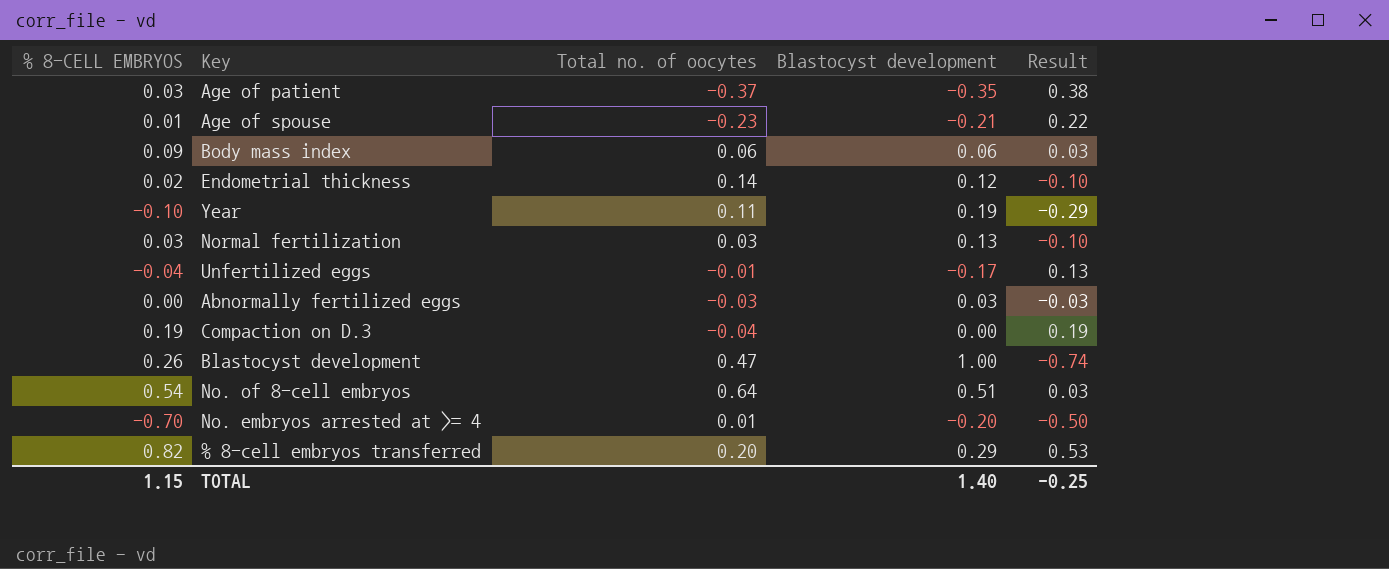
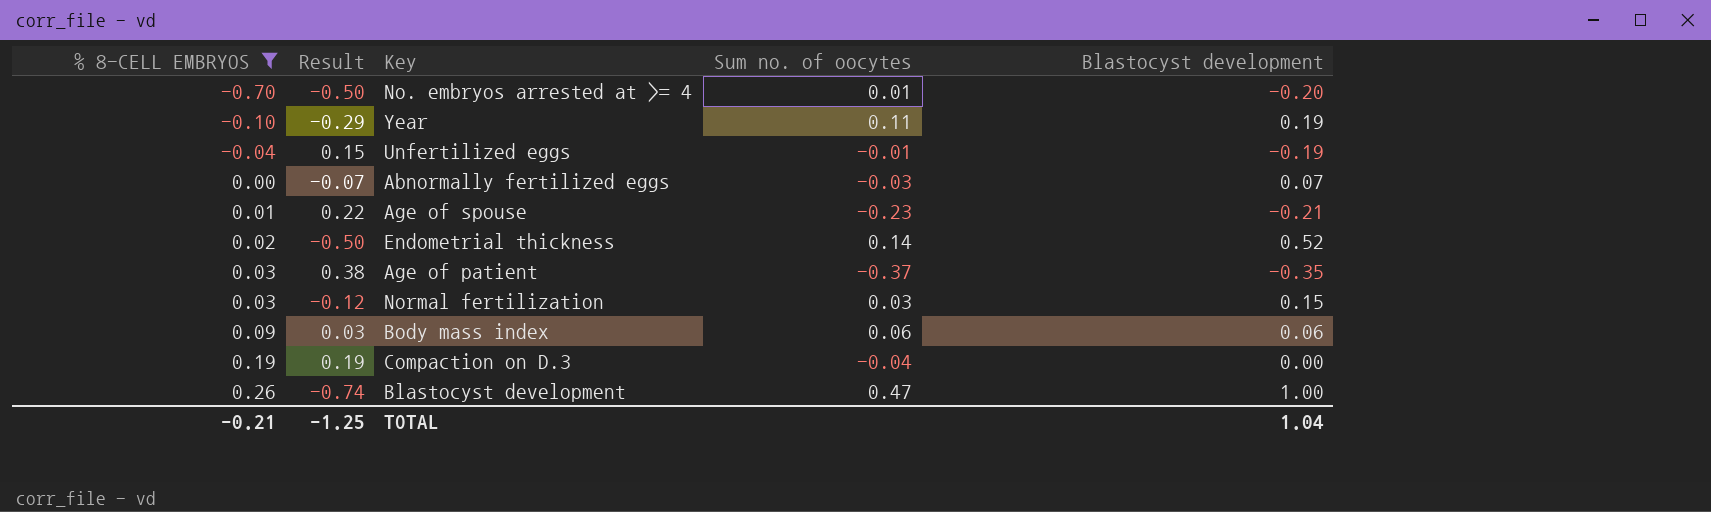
filter: none -> % 8-CELL EMBRYOS <= 0.26
row order: none -> % 8-CELL EMBRYOS ascending
column Result | position: 5 -> 2
column name: Total no. of oocytes -> Sum no. of oocytes
Unfertilized eggs | Result: 0.13 -> 0.15
Unfertilized eggs | Blastocyst development: -0.17 -> -0.19
Abnormally fertilized eggs | Result: -0.03 -> -0.07
Abnormally fertilized eggs | Blastocyst development: 0.03 -> 0.07
Endometrial thickness | Result: -0.10 -> -0.50
Endometrial thickness | Blastocyst development: 0.12 -> 0.52
Normal fertilization | Result: -0.10 -> -0.12
Normal fertilization | Blastocyst development: 0.13 -> 0.15
TOTAL | % 8-CELL EMBRYOS: 1.15 -> -0.21
TOTAL | Result: -0.25 -> -1.25
TOTAL | Blastocyst development: 1.40 -> 1.04

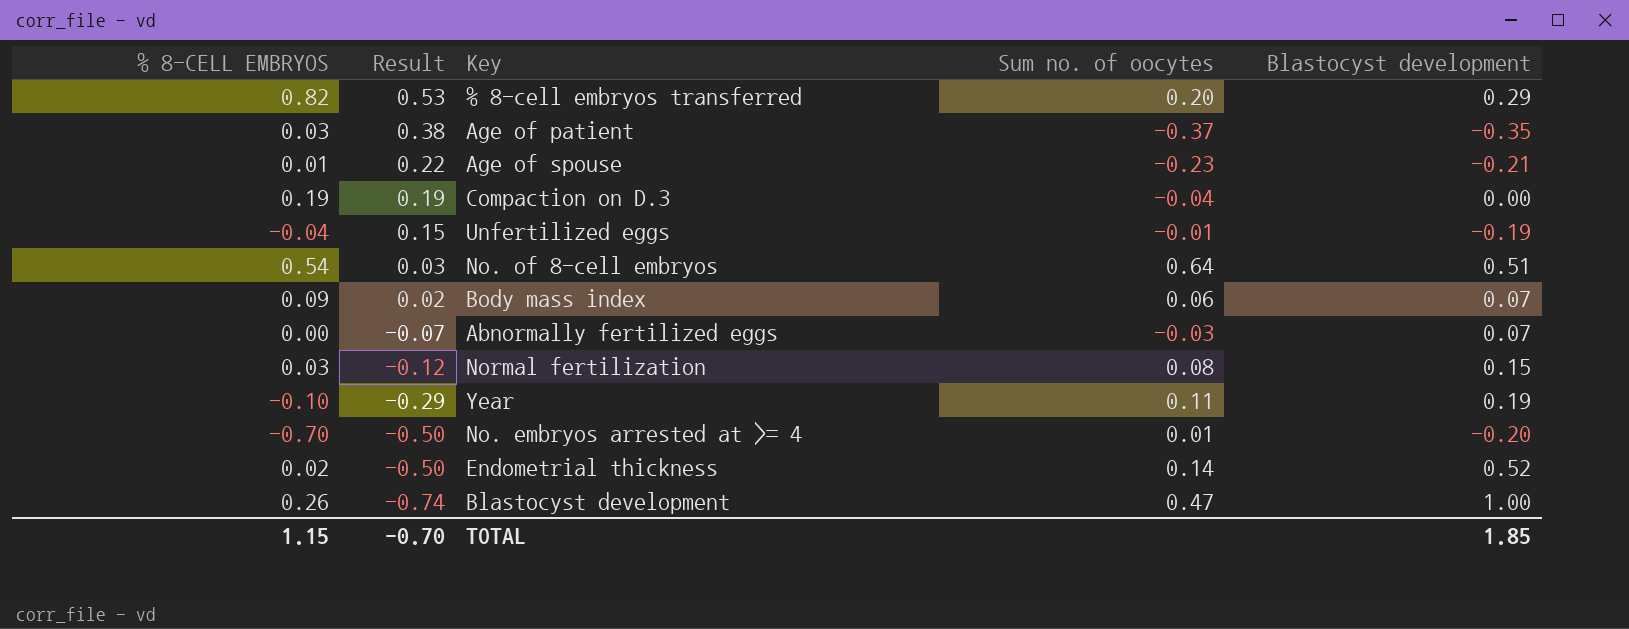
filter: % 8-CELL EMBRYOS <= 0.26 -> none
row order: % 8-CELL EMBRYOS ascending -> Result descending
Body mass index | Result: 0.03 -> 0.02
Body mass index | Blastocyst development: 0.06 -> 0.07
Normal fertilization | Sum no. of oocytes: 0.03 -> 0.08
TOTAL | % 8-CELL EMBRYOS: -0.21 -> 1.15
TOTAL | Result: -1.25 -> -0.70
TOTAL | Blastocyst development: 1.04 -> 1.85

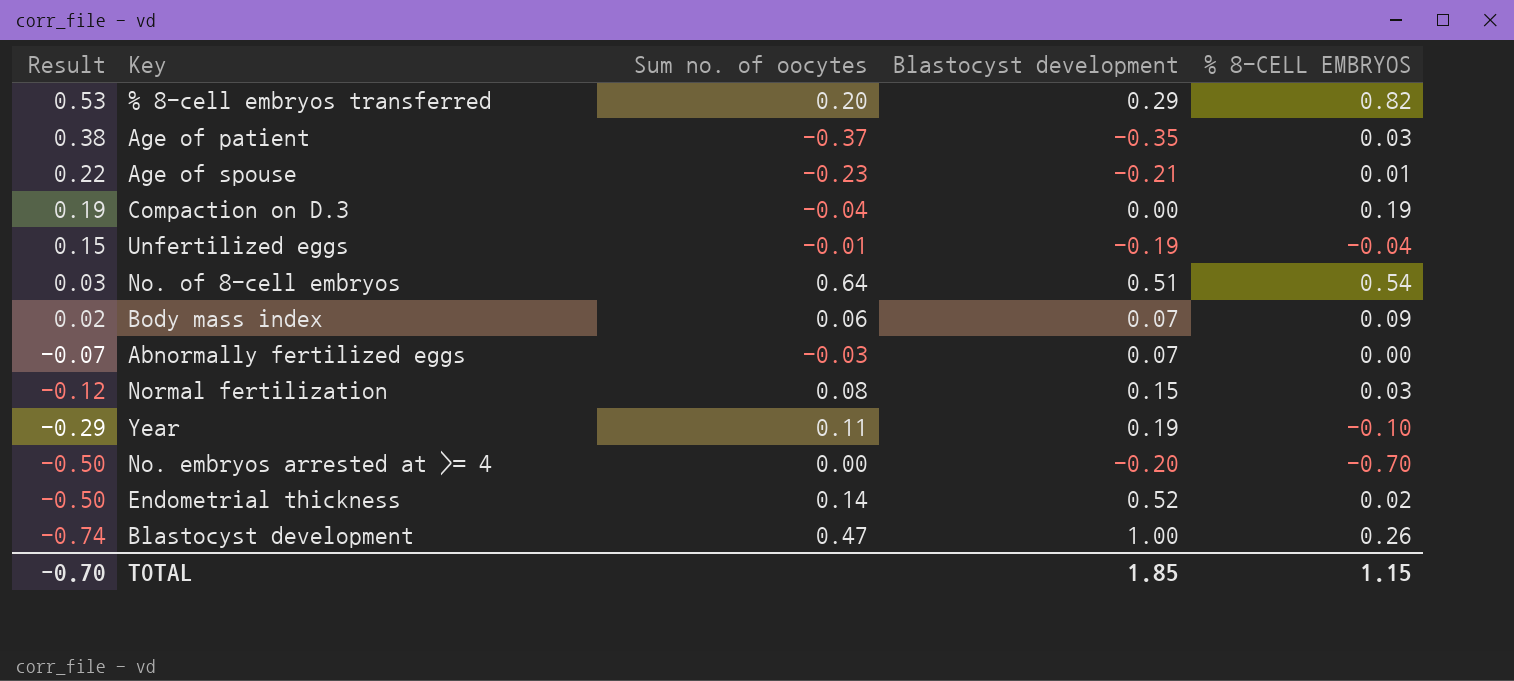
column % 8-CELL EMBRYOS | position: 1 -> 5
No. embryos arrested at >= 4 | Sum no. of oocytes: 0.01 -> 0.00

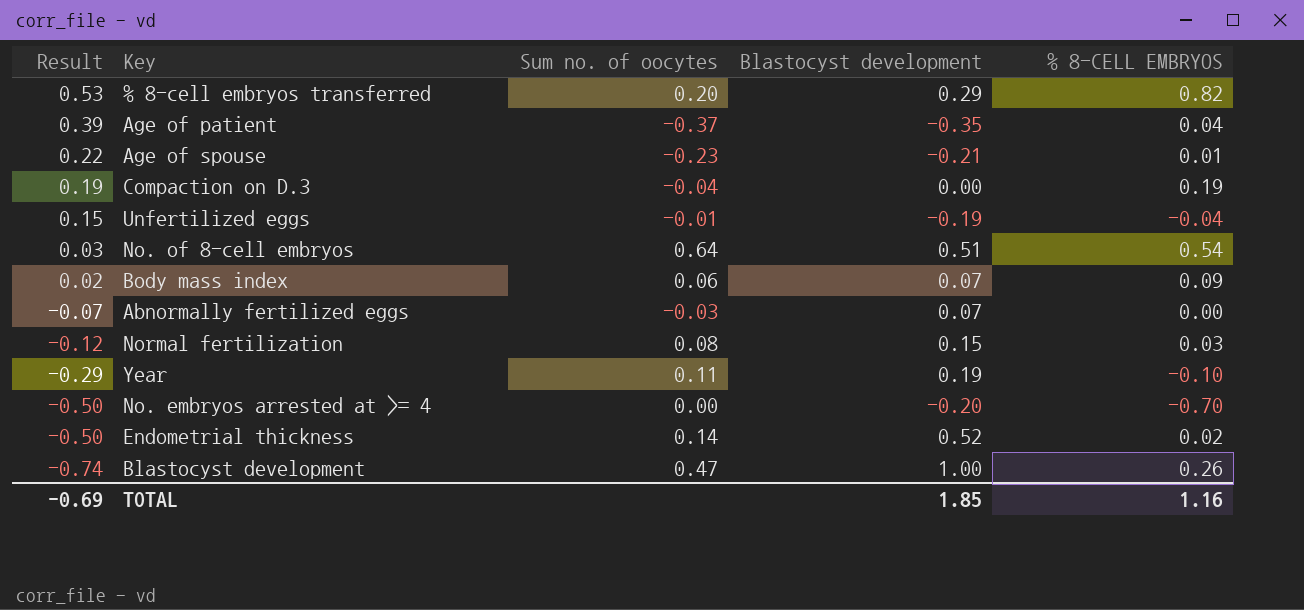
Age of patient | Result: 0.38 -> 0.39
Age of patient | % 8-CELL EMBRYOS: 0.03 -> 0.04
TOTAL | Result: -0.70 -> -0.69
TOTAL | % 8-CELL EMBRYOS: 1.15 -> 1.16

